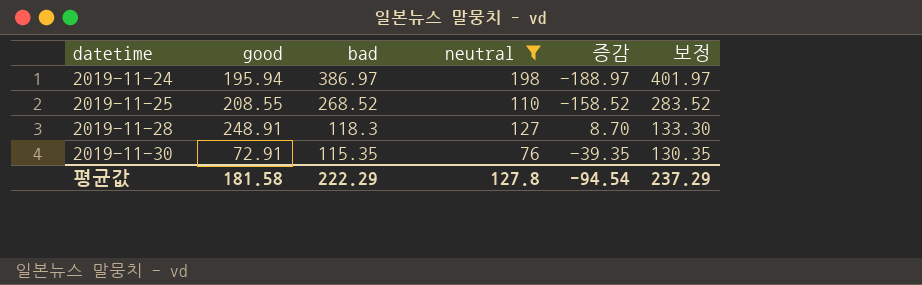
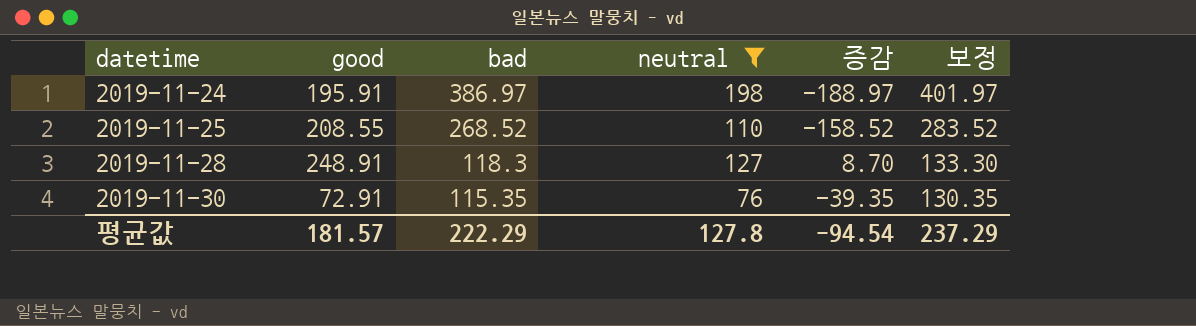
2019-11-24 | good: 195.94 -> 195.91
평균값 | good: 181.58 -> 181.57

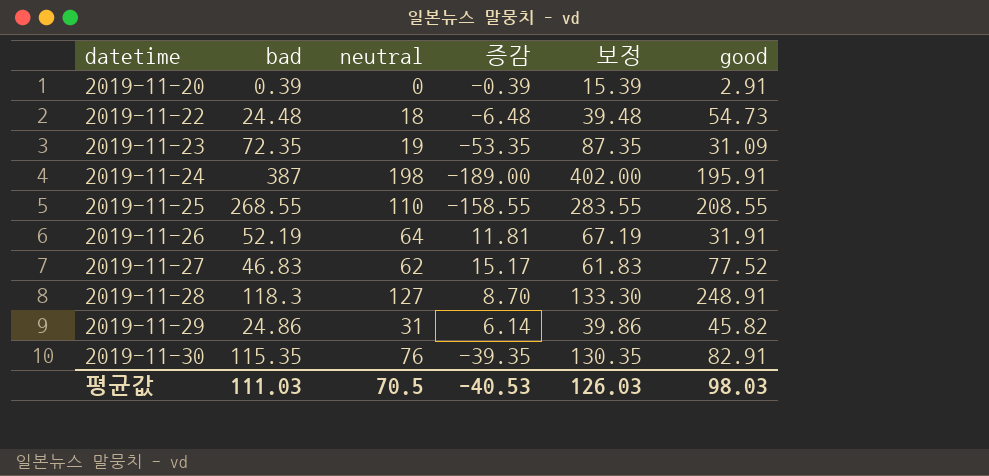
filter: neutral >= 76 -> none
column good | position: 2 -> 6
2019-11-24 | bad: 386.97 -> 387
2019-11-24 | 증감: -188.97 -> -189.00
2019-11-24 | 보정: 401.97 -> 402.00
2019-11-25 | bad: 268.52 -> 268.55
2019-11-25 | 증감: -158.52 -> -158.55
2019-11-25 | 보정: 283.52 -> 283.55
2019-11-30 | good: 72.91 -> 82.91
평균값 | bad: 222.29 -> 111.03
평균값 | neutral: 127.8 -> 70.5
평균값 | 증감: -94.54 -> -40.53
평균값 | 보정: 237.29 -> 126.03
평균값 | good: 181.57 -> 98.03

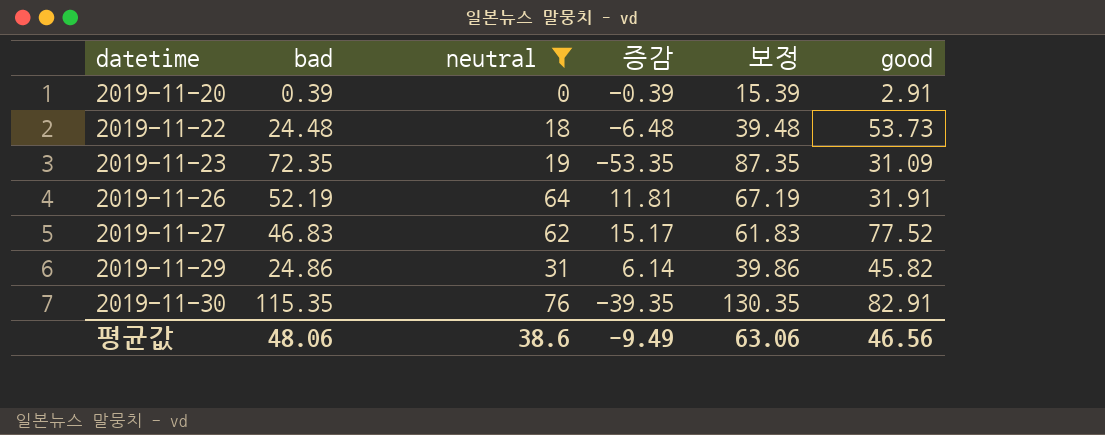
filter: none -> neutral <= 76
2019-11-22 | good: 54.73 -> 53.73
평균값 | bad: 111.03 -> 48.06
평균값 | neutral: 70.5 -> 38.6
평균값 | 증감: -40.53 -> -9.49
평균값 | 보정: 126.03 -> 63.06
평균값 | good: 98.03 -> 46.56

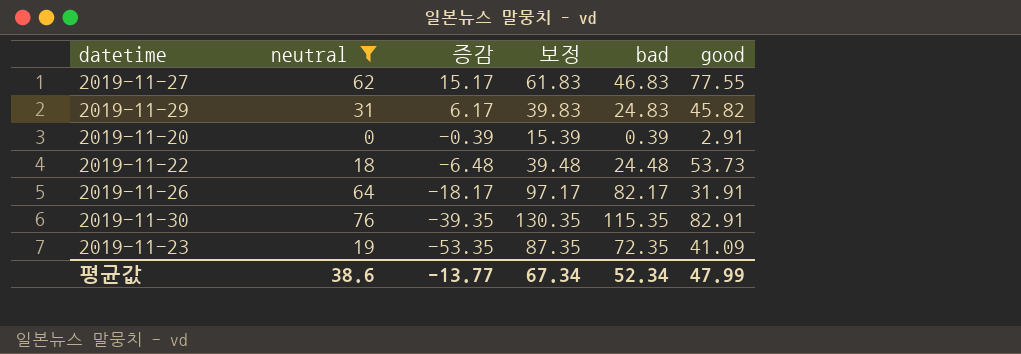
row order: datetime ascending -> 증감 descending
column bad | position: 2 -> 5
2019-11-27 | good: 77.52 -> 77.55
2019-11-29 | 증감: 6.14 -> 6.17
2019-11-29 | 보정: 39.86 -> 39.83
2019-11-29 | bad: 24.86 -> 24.83
2019-11-26 | 증감: 11.81 -> -18.17
2019-11-26 | 보정: 67.19 -> 97.17
2019-11-26 | bad: 52.19 -> 82.17
2019-11-23 | good: 31.09 -> 41.09
평균값 | 증감: -9.49 -> -13.77
평균값 | 보정: 63.06 -> 67.34
평균값 | bad: 48.06 -> 52.34
평균값 | good: 46.56 -> 47.99

